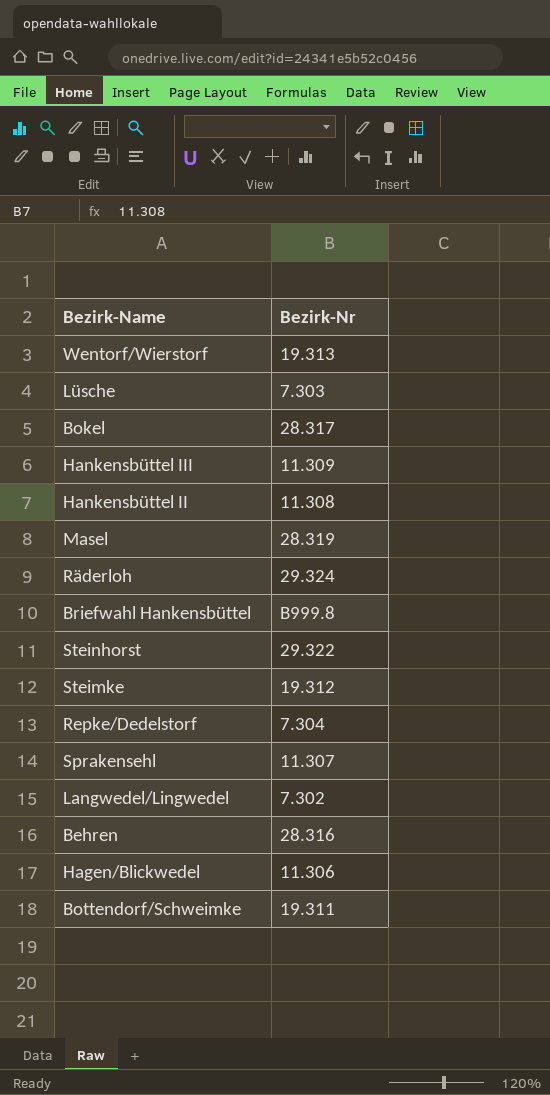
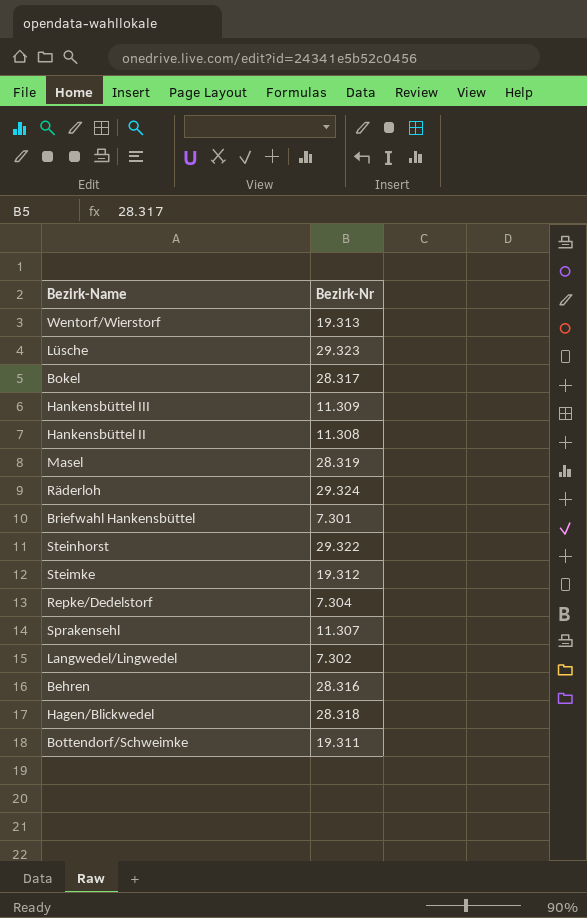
Lüsche | Bezirk-Nr: 7.303 -> 29.323
Briefwahl Hankensbüttel | Bezirk-Nr: B999.8 -> 7.301
Hagen/Blickwedel | Bezirk-Nr: 11.306 -> 28.318

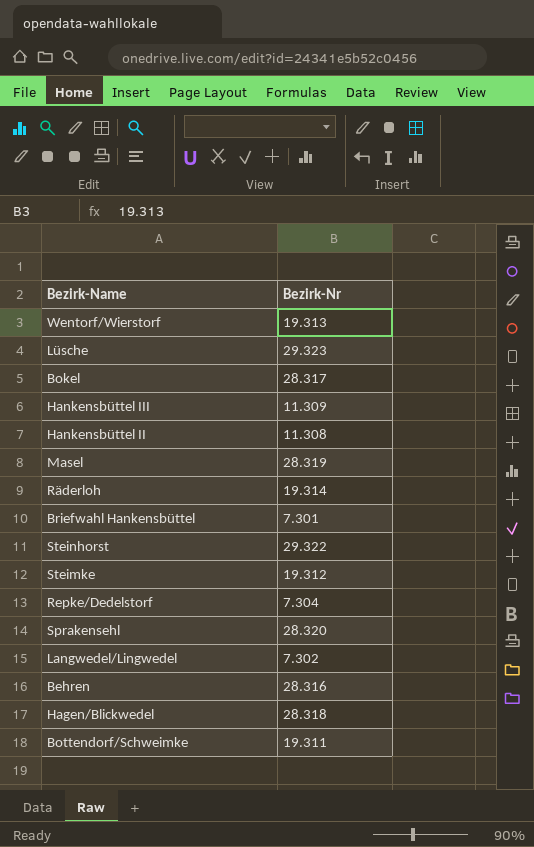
Räderloh | Bezirk-Nr: 29.324 -> 19.314
Sprakensehl | Bezirk-Nr: 11.307 -> 28.320

